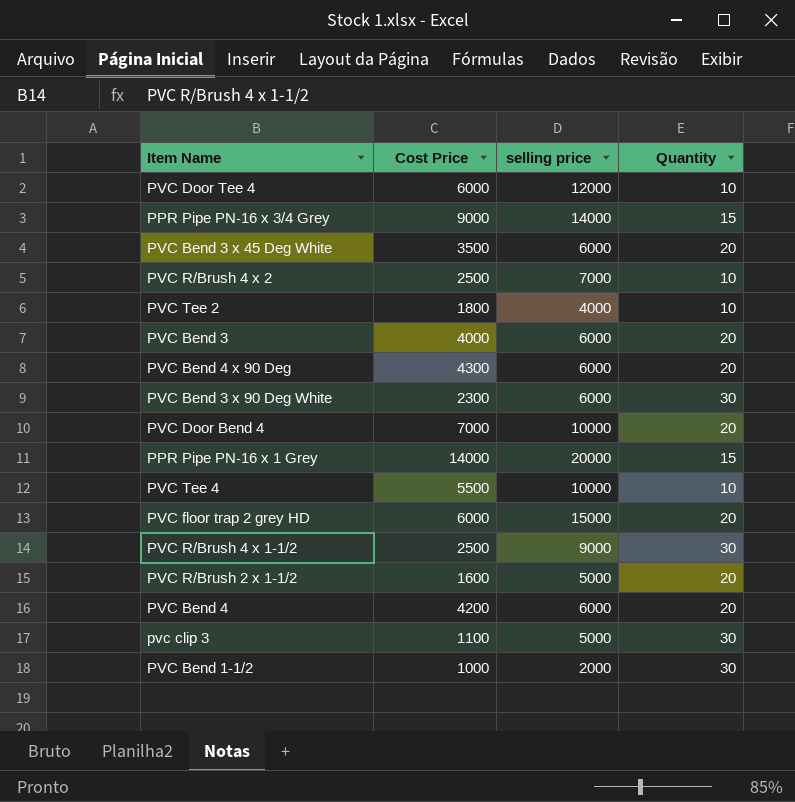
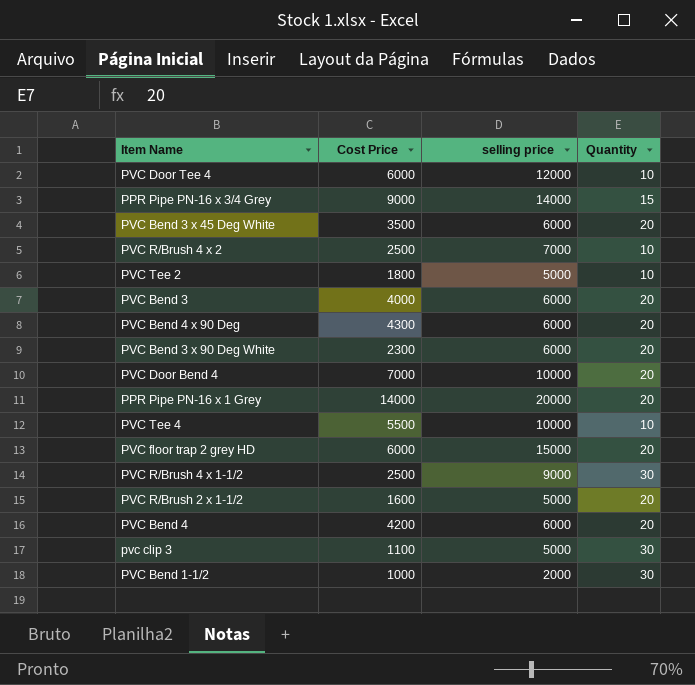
PVC Tee 2 | selling price: 4000 -> 5000
PVC Bend 3 x 90 Deg White | Quantity: 30 -> 20
PPR Pipe PN-16 x 1 Grey | Quantity: 15 -> 20

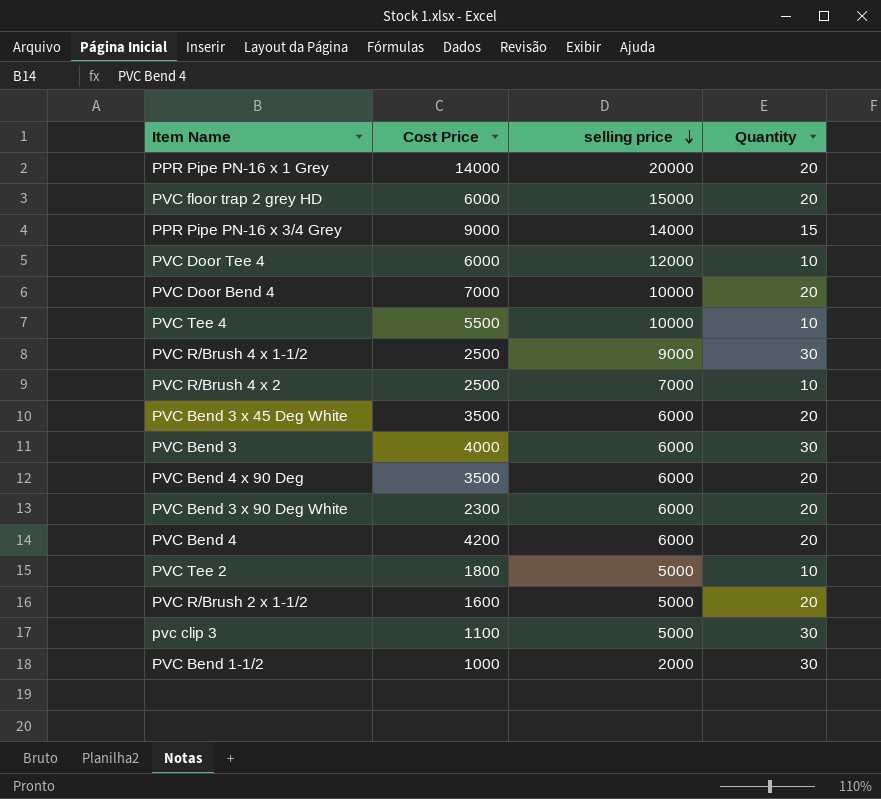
row order: none -> selling price descending
PVC Bend 3 | Quantity: 20 -> 30
PVC Bend 4 x 90 Deg | Cost Price: 4300 -> 3500

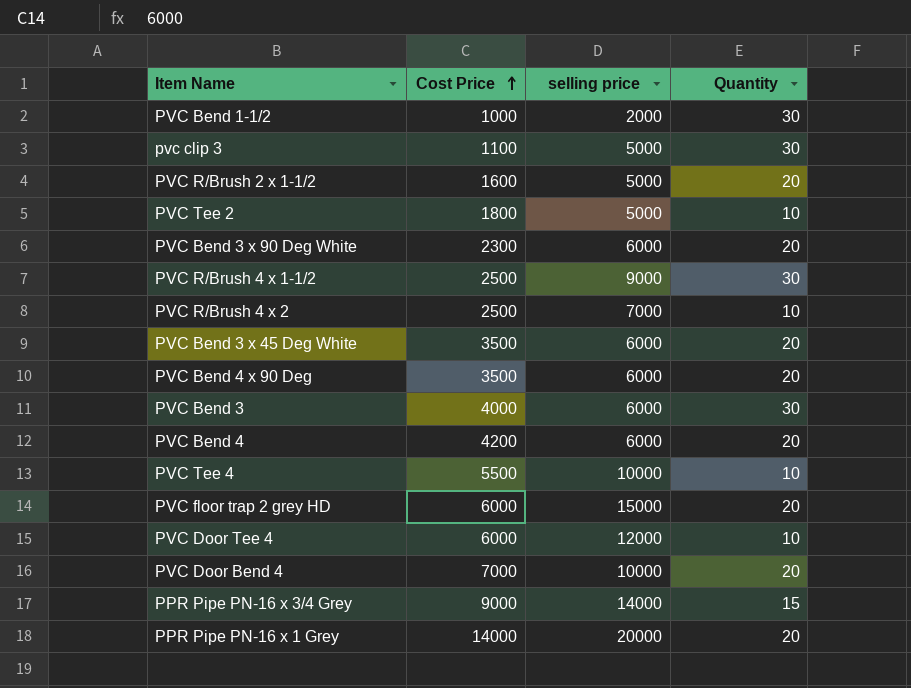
row order: selling price descending -> Cost Price ascending

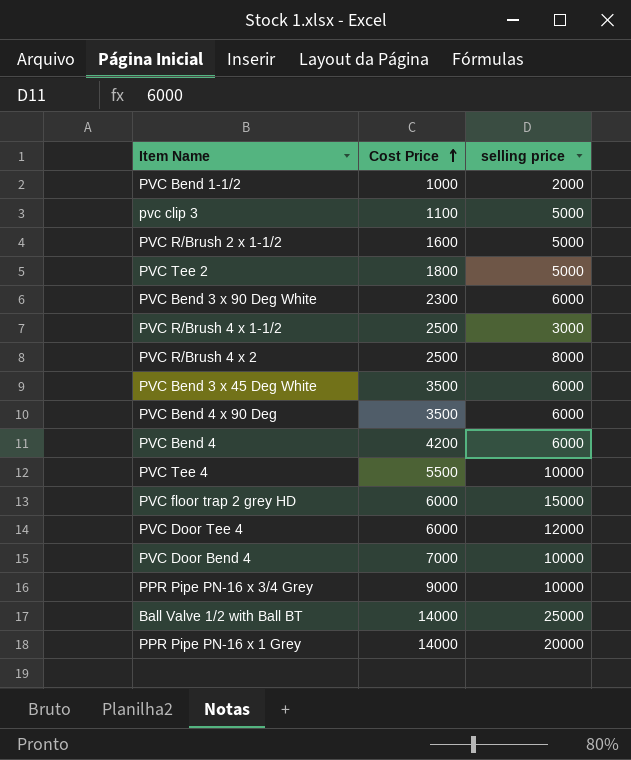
column Quantity | position: 4 -> none
row PVC Bend 3: 4000 | 6000 | 30 -> none
PVC R/Brush 4 x 1-1/2 | selling price: 9000 -> 3000
PVC R/Brush 4 x 2 | selling price: 7000 -> 8000
PPR Pipe PN-16 x 3/4 Grey | selling price: 14000 -> 10000
row Ball Valve 1/2 with Ball BT: none -> 14000 | 25000

